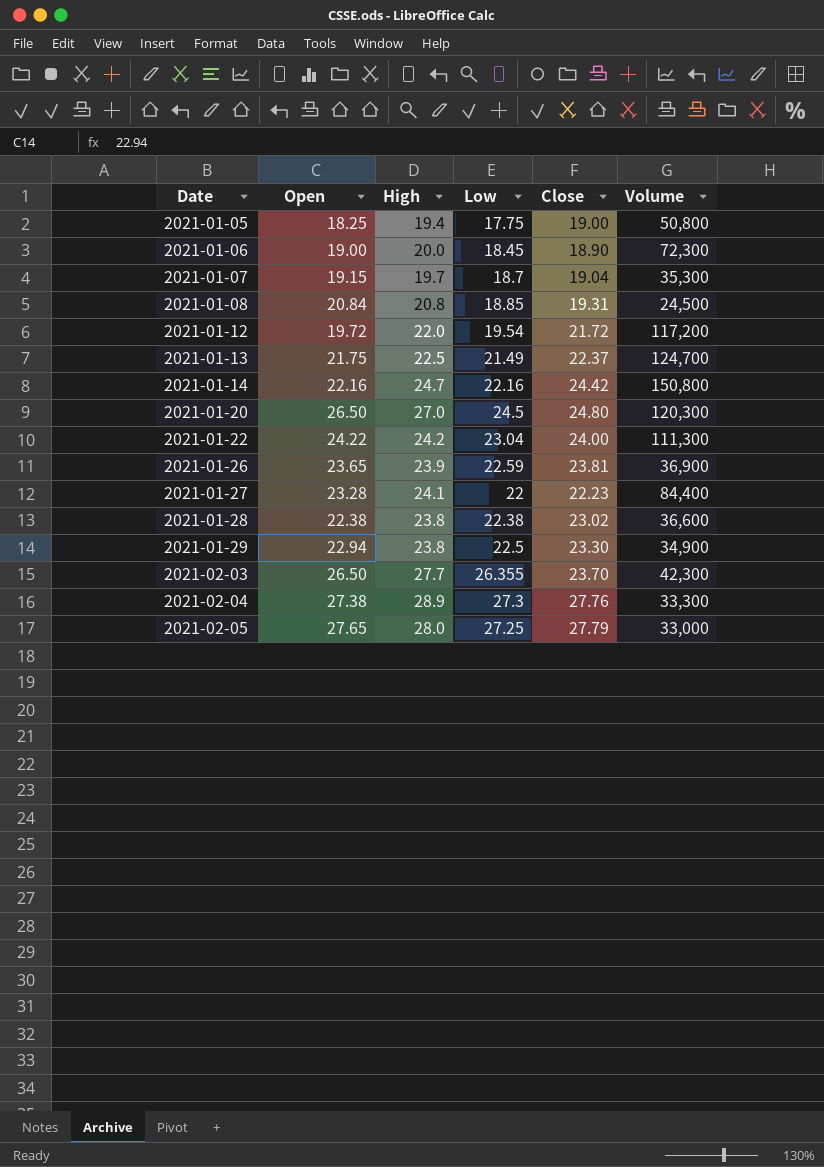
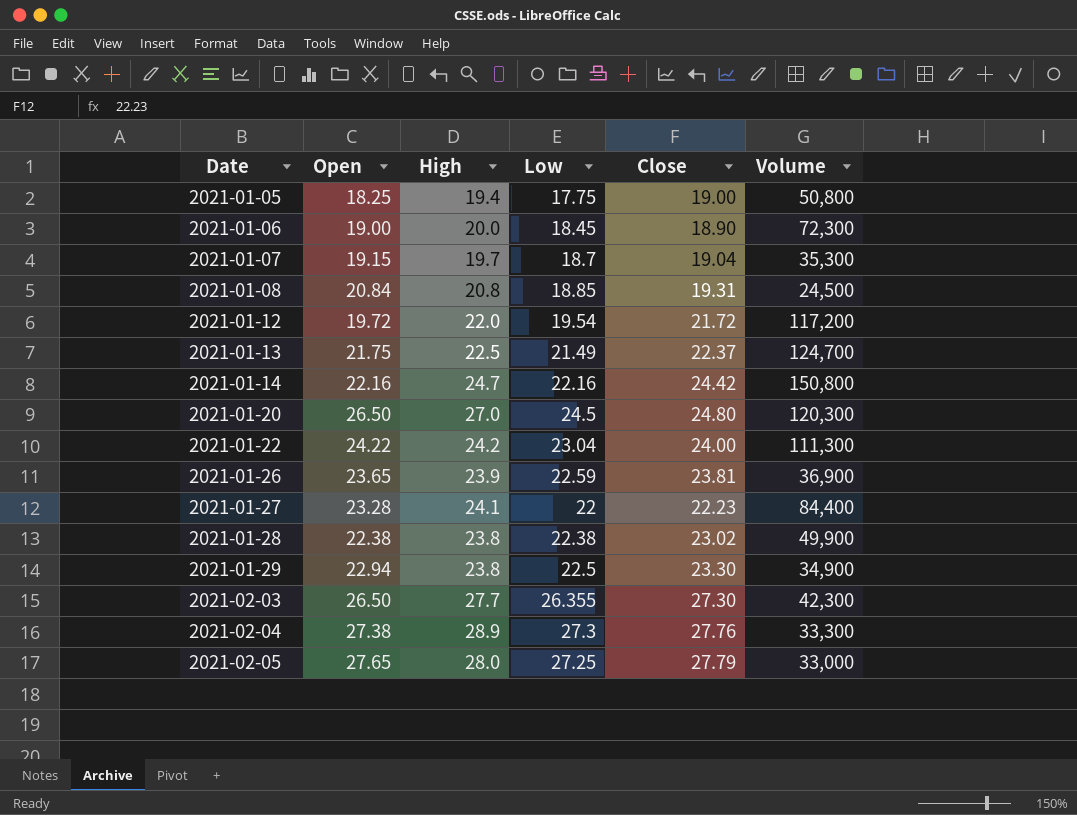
2021-01-28 | Volume: 36,600 -> 49,900
2021-02-03 | Close: 23.70 -> 27.30

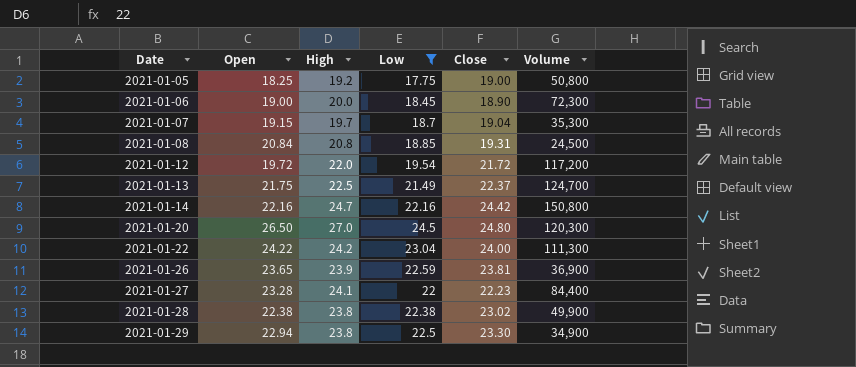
filter: none -> Low <= 24.5
2021-01-05 | High: 19.4 -> 19.2

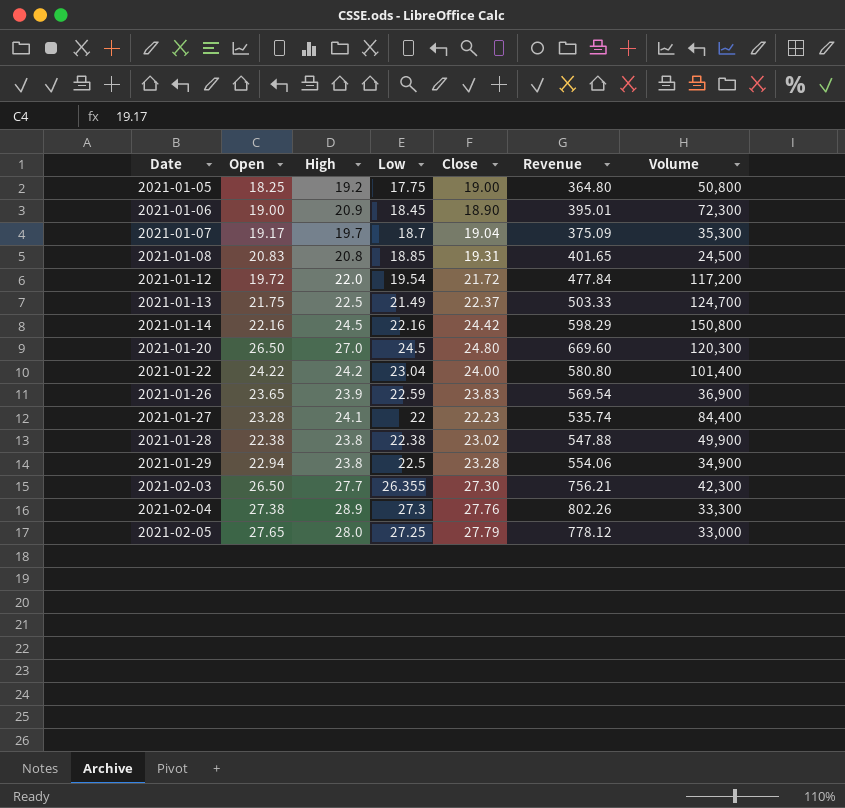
filter: Low <= 24.5 -> none
column Revenue | formula: none -> [High] * [Close]
2021-01-06 | High: 20.0 -> 20.9
2021-01-07 | Open: 19.15 -> 19.17
2021-01-08 | Open: 20.84 -> 20.83
2021-01-14 | High: 24.7 -> 24.5
2021-01-22 | Volume: 111,300 -> 101,400
2021-01-26 | Close: 23.81 -> 23.83
2021-01-29 | Close: 23.30 -> 23.28

